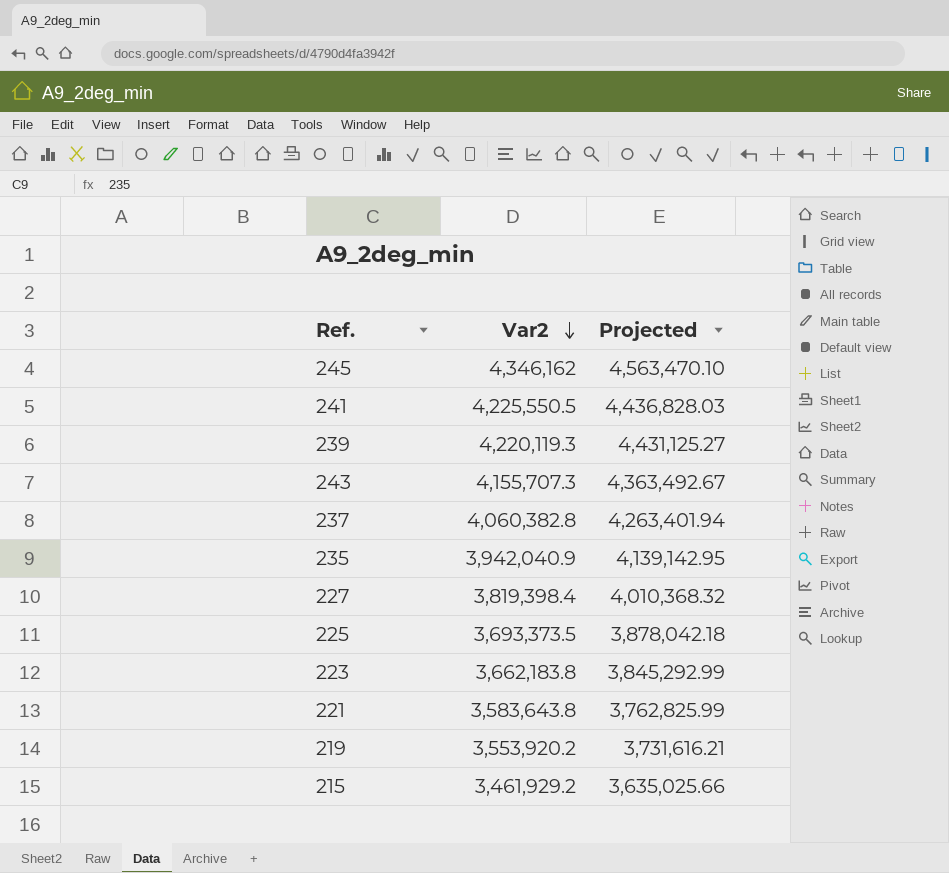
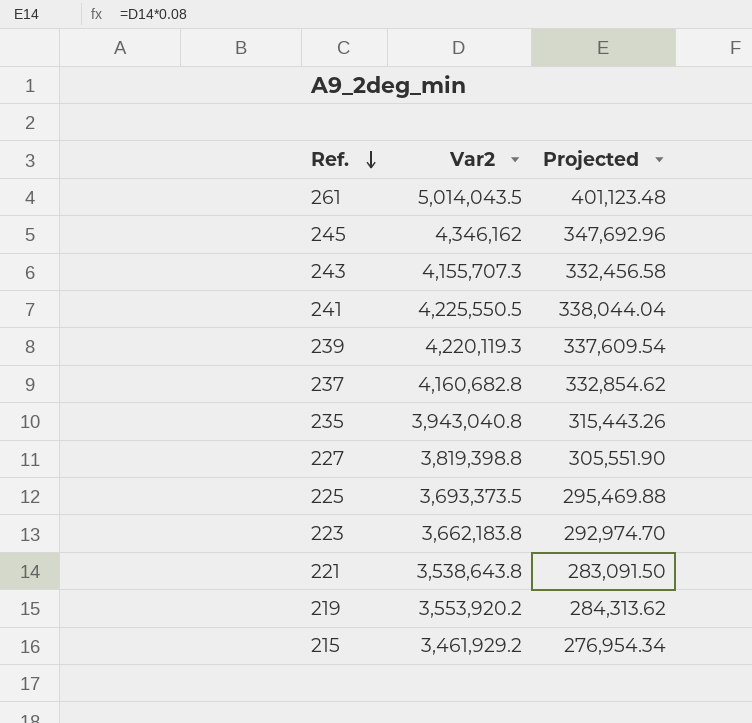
row order: Var2 descending -> Ref. descending
column Projected | formula: [Var2] * 1.05 -> [Var2] * 0.08
row 261: none -> 5,014,043.5 | 401,123.48
237 | Var2: 4,060,382.8 -> 4,160,682.8
235 | Var2: 3,942,040.9 -> 3,943,040.8
227 | Var2: 3,819,398.4 -> 3,819,398.8
221 | Var2: 3,583,643.8 -> 3,538,643.8

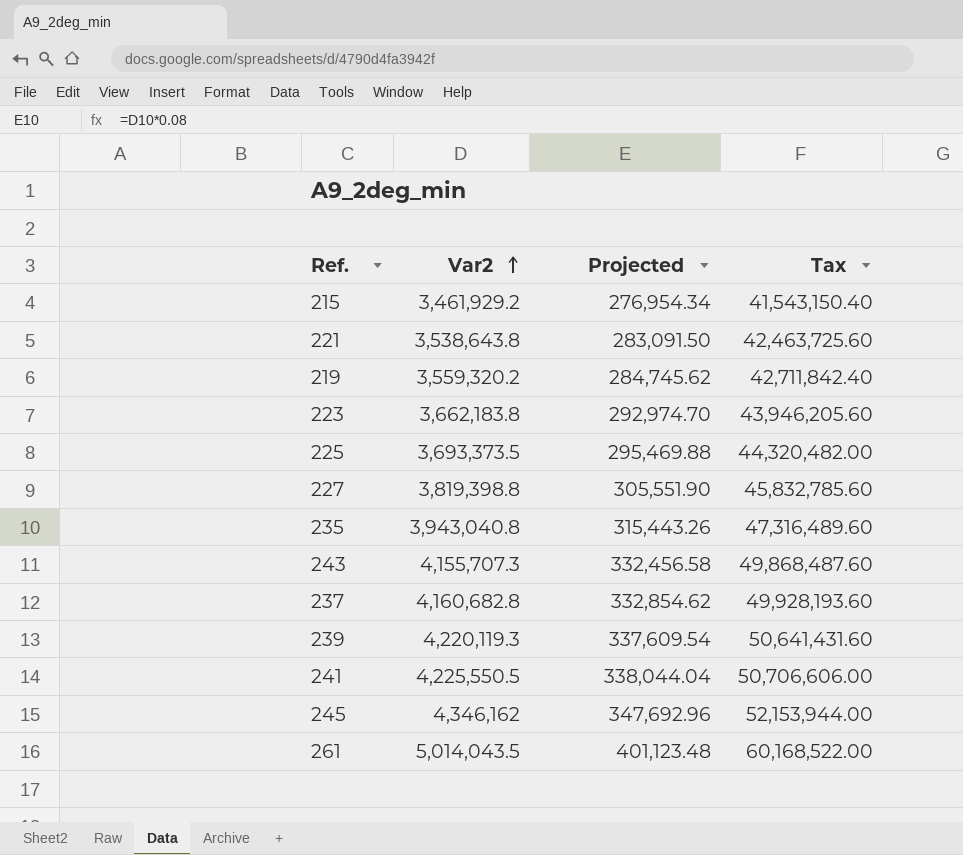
row order: Ref. descending -> Var2 ascending
column Tax | formula: none -> [Var2] * 12
219 | Var2: 3,553,920.2 -> 3,559,320.2
219 | Projected: 284,313.62 -> 284,745.62

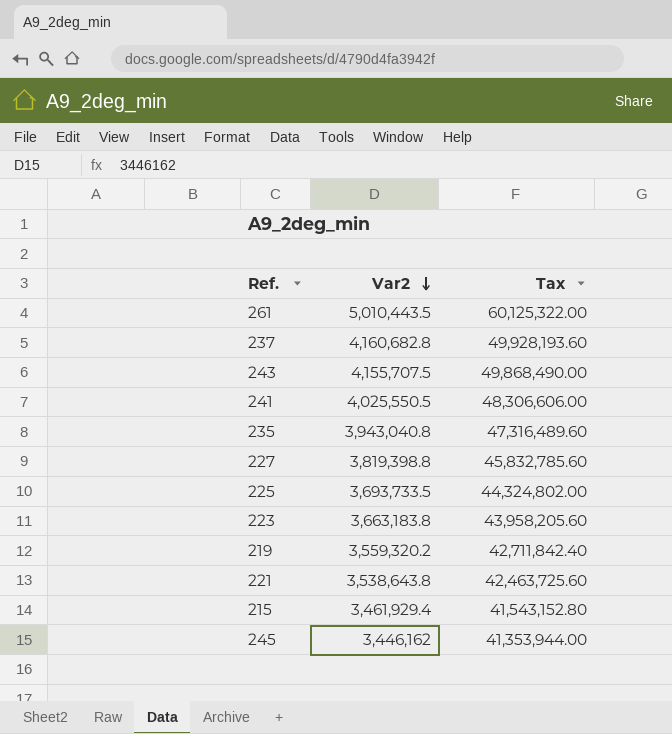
row order: Var2 ascending -> Var2 descending
column Projected | formula: [Var2] * 0.08 -> none
row 239: 4,220,119.3 | 337,609.54 | 50,641,431.60 -> none
261 | Var2: 5,014,043.5 -> 5,010,443.5
261 | Tax: 60,168,522.00 -> 60,125,322.00
243 | Var2: 4,155,707.3 -> 4,155,707.5
243 | Tax: 49,868,487.60 -> 49,868,490.00
241 | Var2: 4,225,550.5 -> 4,025,550.5
241 | Tax: 50,706,606.00 -> 48,306,606.00
225 | Var2: 3,693,373.5 -> 3,693,733.5
225 | Tax: 44,320,482.00 -> 44,324,802.00
223 | Var2: 3,662,183.8 -> 3,663,183.8
223 | Tax: 43,946,205.60 -> 43,958,205.60
215 | Var2: 3,461,929.2 -> 3,461,929.4
215 | Tax: 41,543,150.40 -> 41,543,152.80
245 | Var2: 4,346,162 -> 3,446,162
245 | Tax: 52,153,944.00 -> 41,353,944.00

